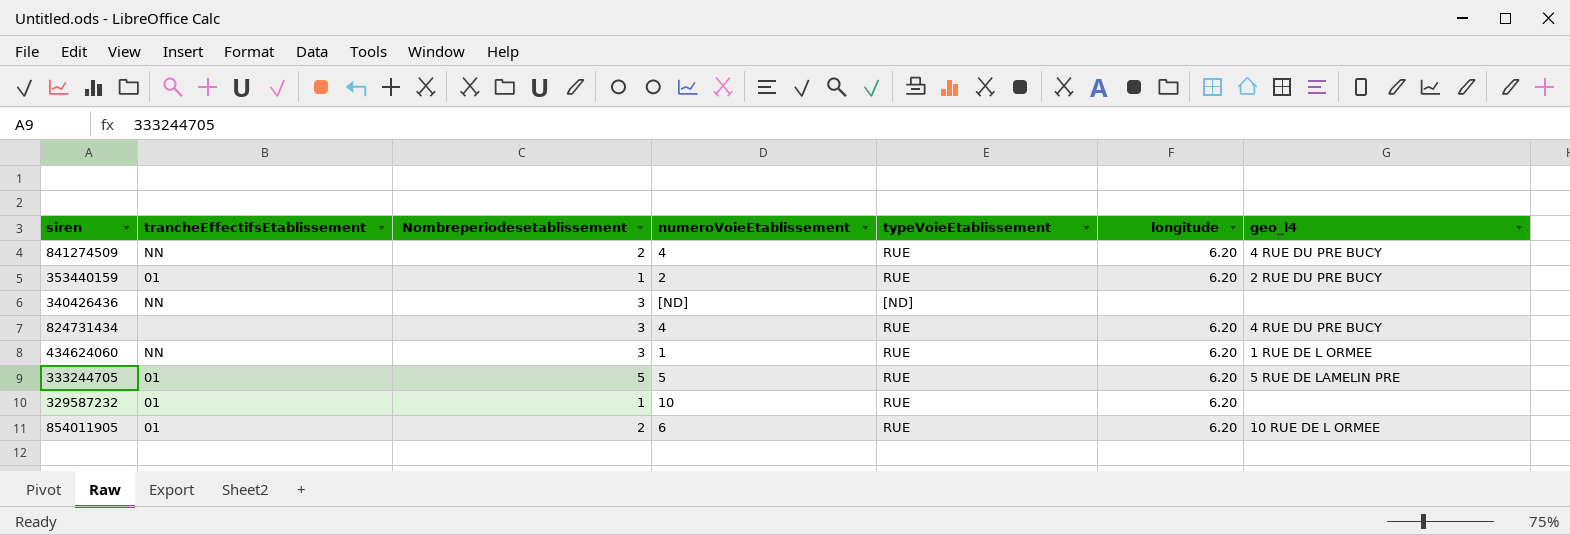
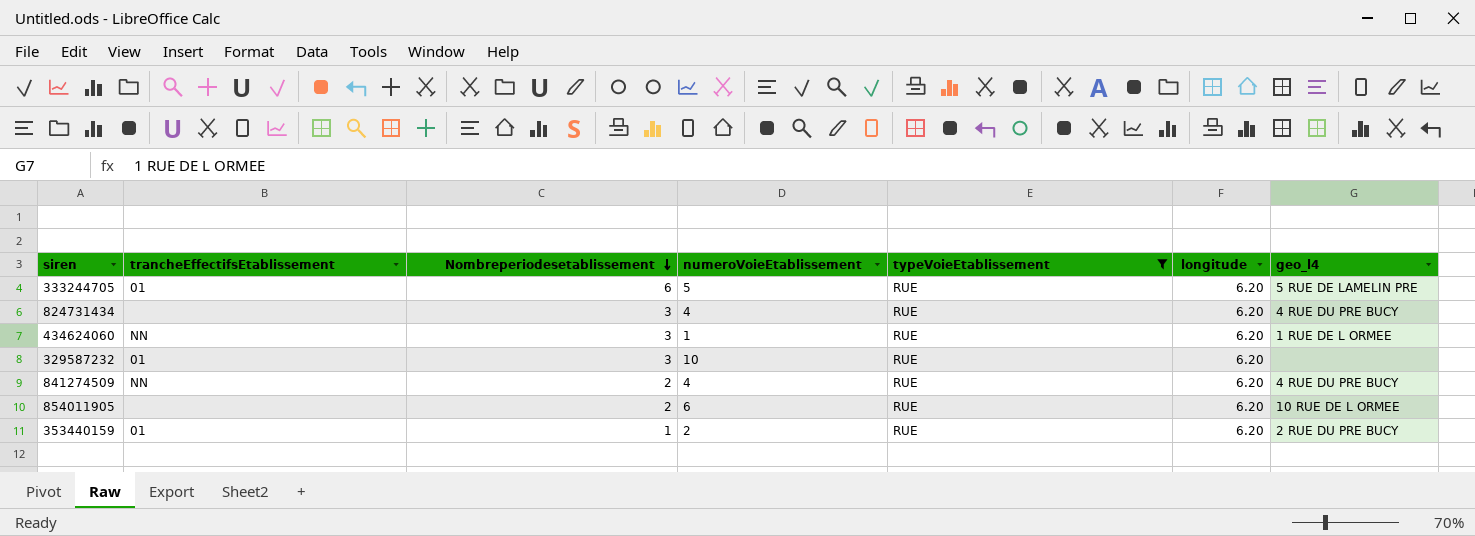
filter: none -> typeVoieEtablissement = RUE
row order: none -> Nombreperiodesetablissement descending
333244705 | Nombreperiodesetablissement: 5 -> 6
329587232 | Nombreperiodesetablissement: 1 -> 3
854011905 | trancheEffectifsEtablissement: 01 -> none

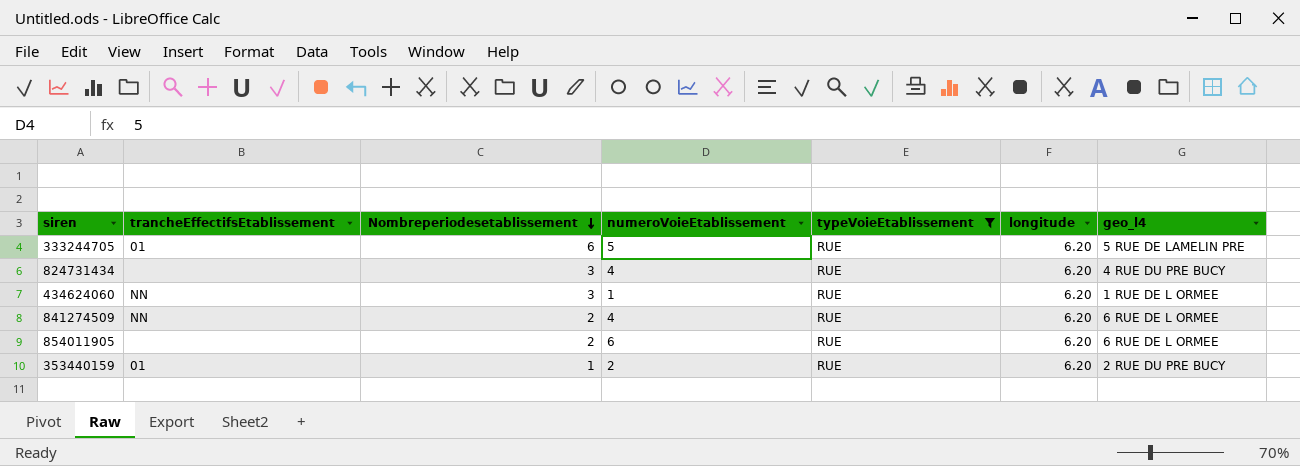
row 329587232: 01 | 3 | 10 | RUE | 6.20 | none -> none
841274509 | geo_l4: 4 RUE DU PRE BUCY -> 6 RUE DE L ORMEE
854011905 | geo_l4: 10 RUE DE L ORMEE -> 6 RUE DE L ORMEE

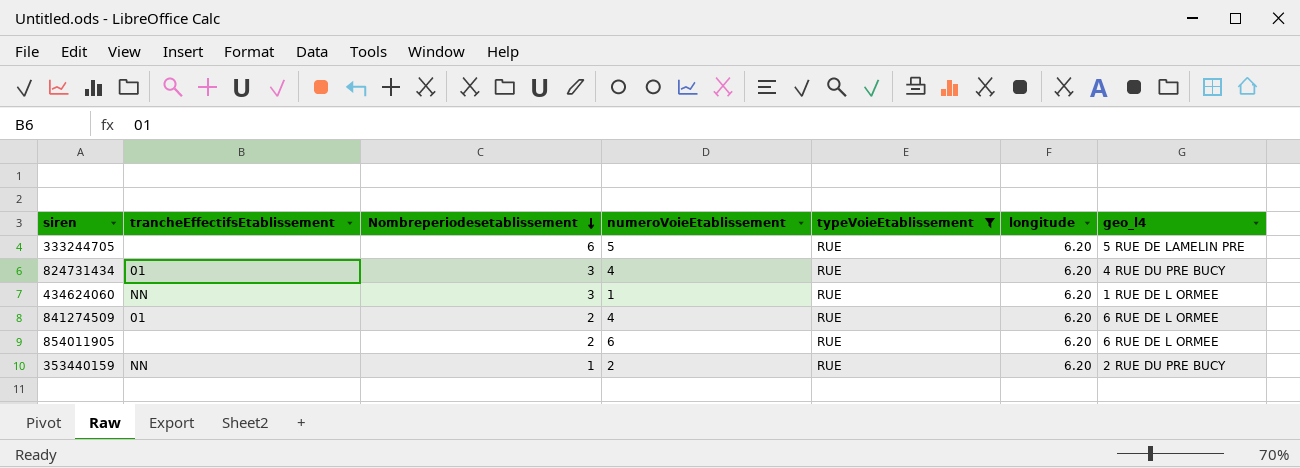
333244705 | trancheEffectifsEtablissement: 01 -> none
824731434 | trancheEffectifsEtablissement: none -> 01
841274509 | trancheEffectifsEtablissement: NN -> 01
353440159 | trancheEffectifsEtablissement: 01 -> NN

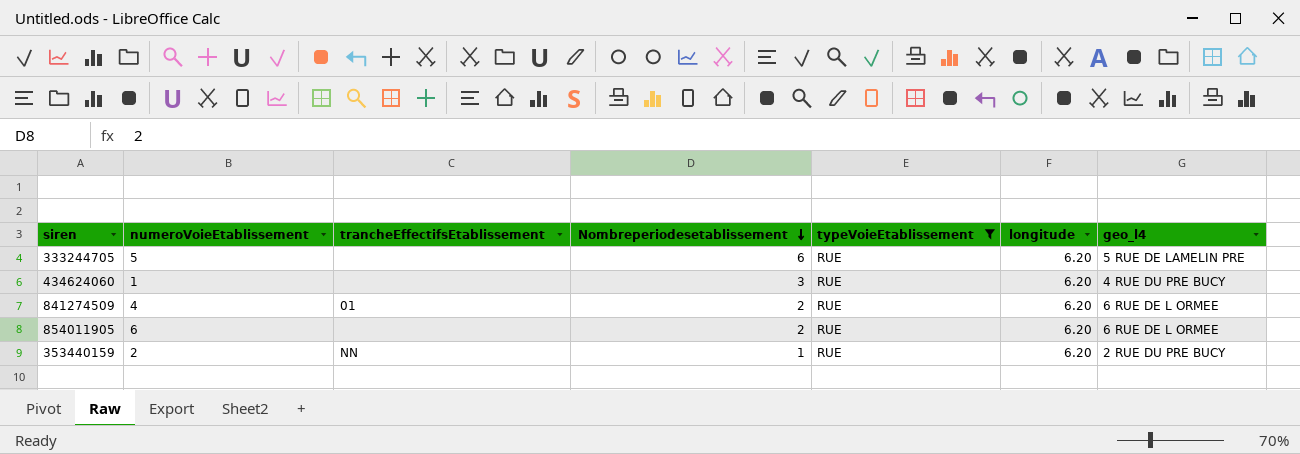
column numeroVoieEtablissement | position: 4 -> 2
row 824731434: 01 | 3 | 4 | RUE | 6.20 | 4 RUE DU PRE BUCY -> none
434624060 | trancheEffectifsEtablissement: NN -> none
434624060 | geo_l4: 1 RUE DE L ORMEE -> 4 RUE DU PRE BUCY

